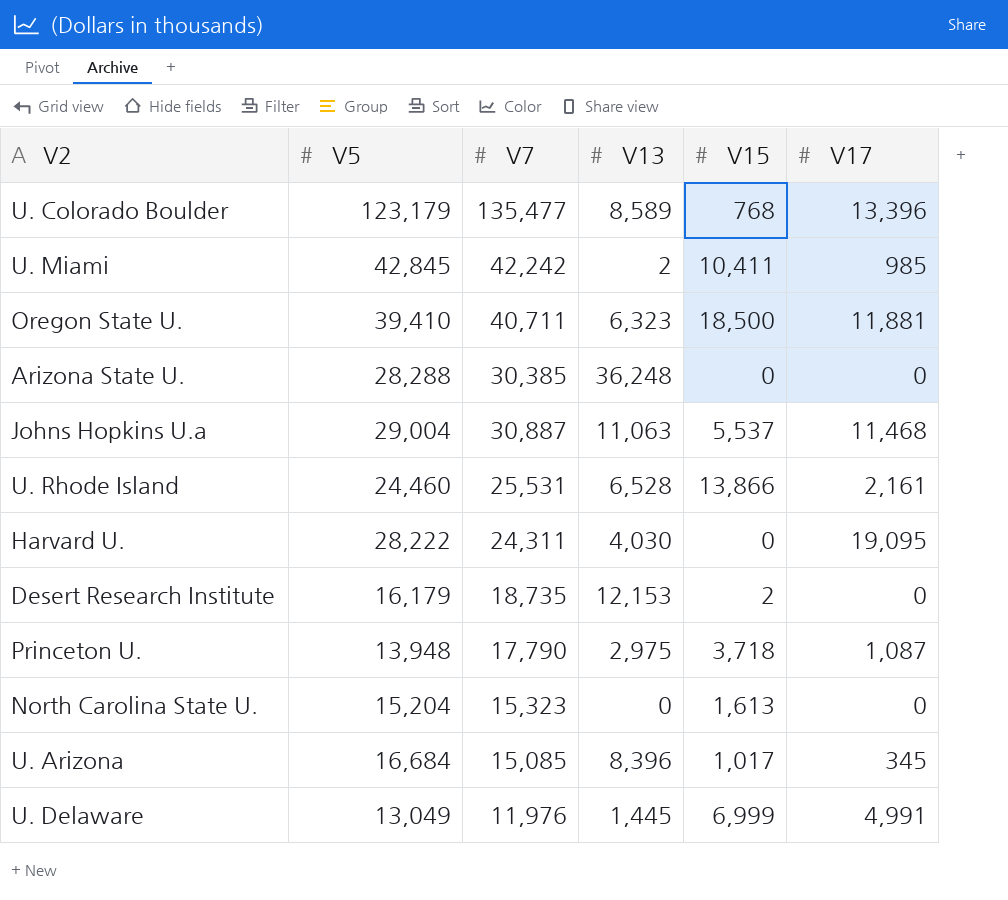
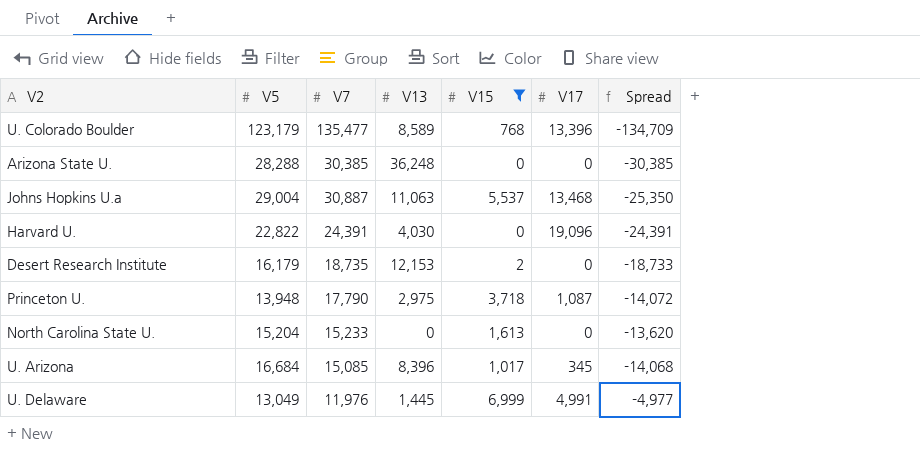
filter: none -> V15 <= 6,999
column Spread | formula: none -> [V15] - [V7]
Johns Hopkins U.a | V17: 11,468 -> 13,468
Harvard U. | V5: 28,222 -> 22,822
Harvard U. | V7: 24,311 -> 24,391
Harvard U. | V17: 19,095 -> 19,096
North Carolina State U. | V7: 15,323 -> 15,233

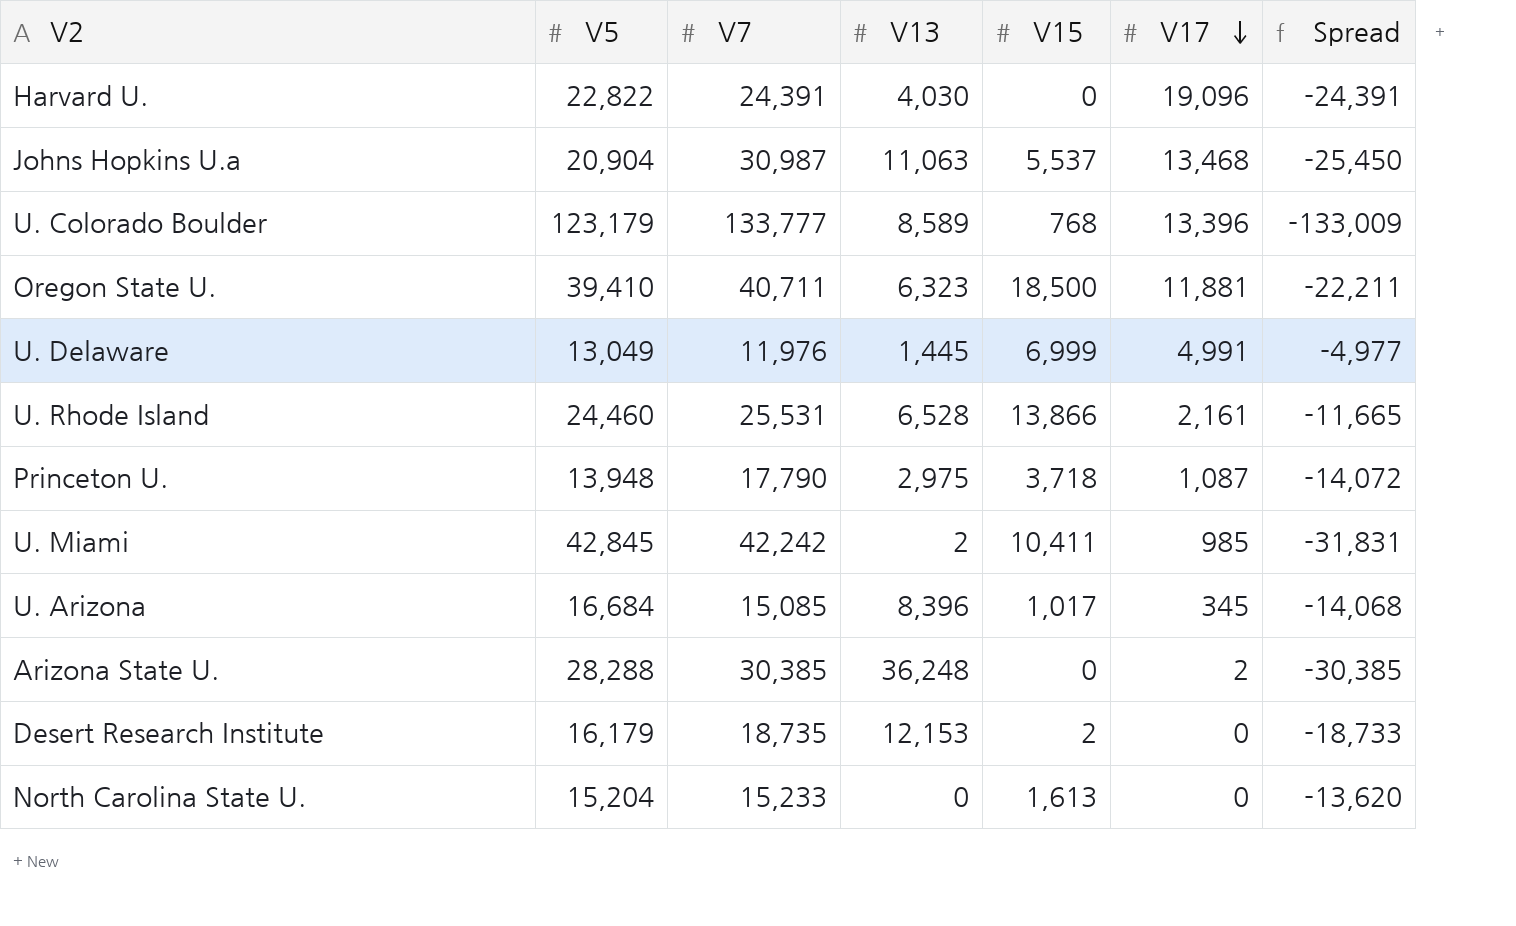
filter: V15 <= 6,999 -> none
row order: none -> V17 descending
Johns Hopkins U.a | V5: 29,004 -> 20,904
Johns Hopkins U.a | V7: 30,887 -> 30,987
Johns Hopkins U.a | Spread: -25,350 -> -25,450
U. Colorado Boulder | V7: 135,477 -> 133,777
U. Colorado Boulder | Spread: -134,709 -> -133,009
Arizona State U. | V17: 0 -> 2

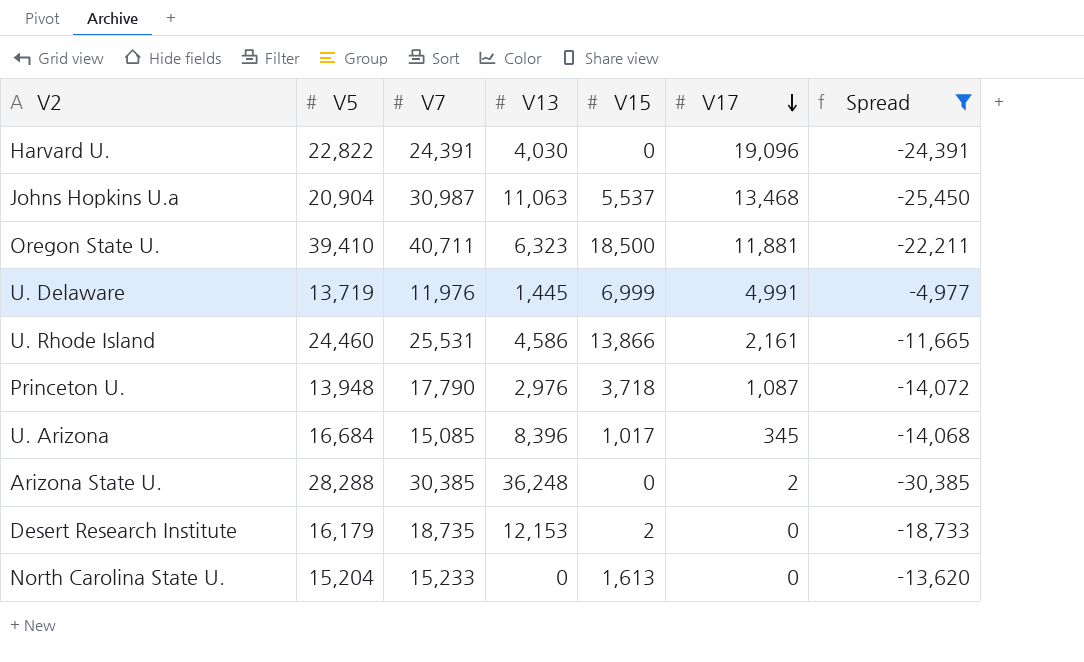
filter: none -> Spread >= -30,385
U. Delaware | V5: 13,049 -> 13,719
U. Rhode Island | V13: 6,528 -> 4,586
Princeton U. | V13: 2,975 -> 2,976

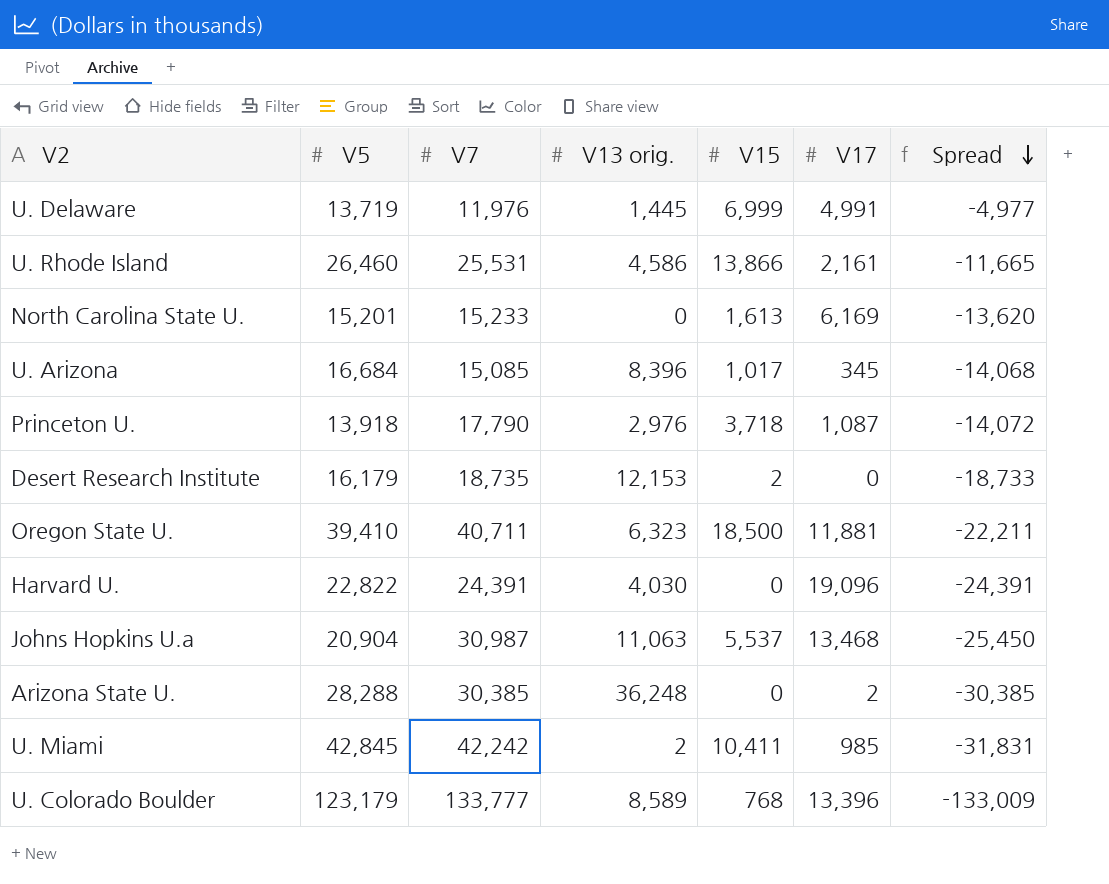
filter: Spread >= -30,385 -> none
row order: V17 descending -> Spread descending
column name: V13 -> V13 orig.
U. Rhode Island | V5: 24,460 -> 26,460
North Carolina State U. | V5: 15,204 -> 15,201
North Carolina State U. | V17: 0 -> 6,169
Princeton U. | V5: 13,948 -> 13,918

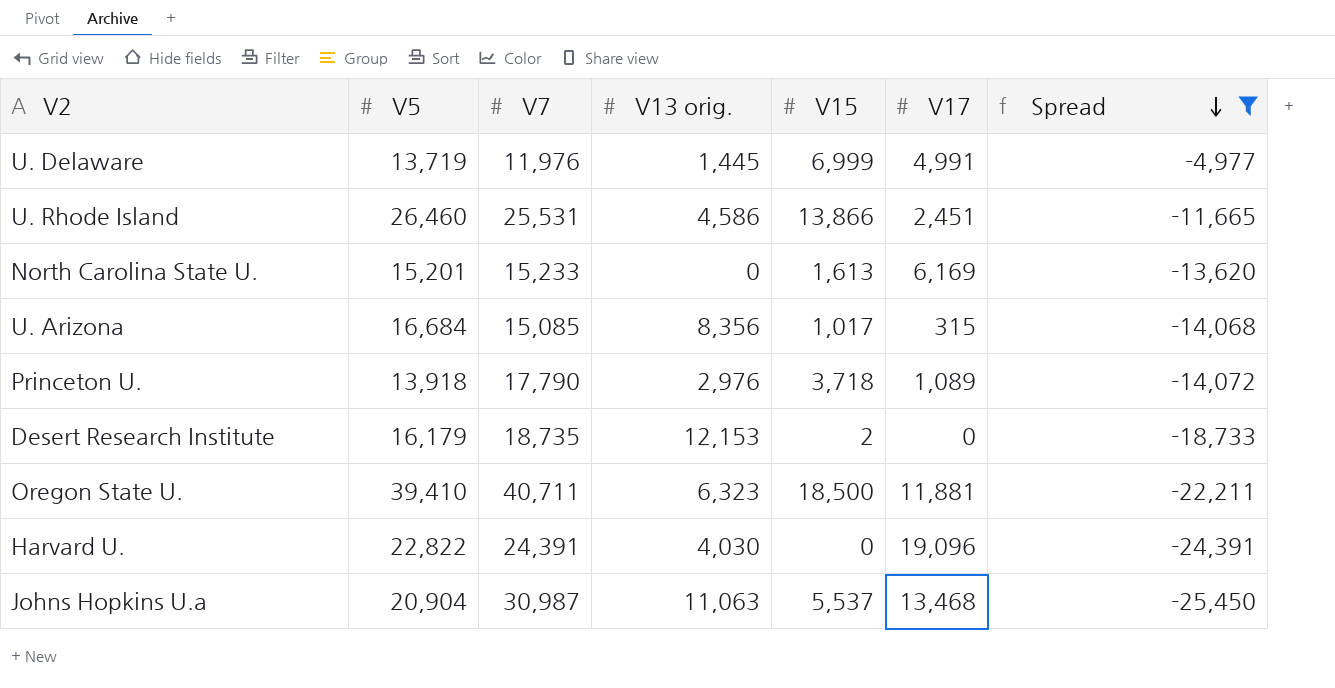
filter: none -> Spread >= -25,450
U. Rhode Island | V17: 2,161 -> 2,451
U. Arizona | V13 orig.: 8,396 -> 8,356
U. Arizona | V17: 345 -> 315
Princeton U. | V17: 1,087 -> 1,089

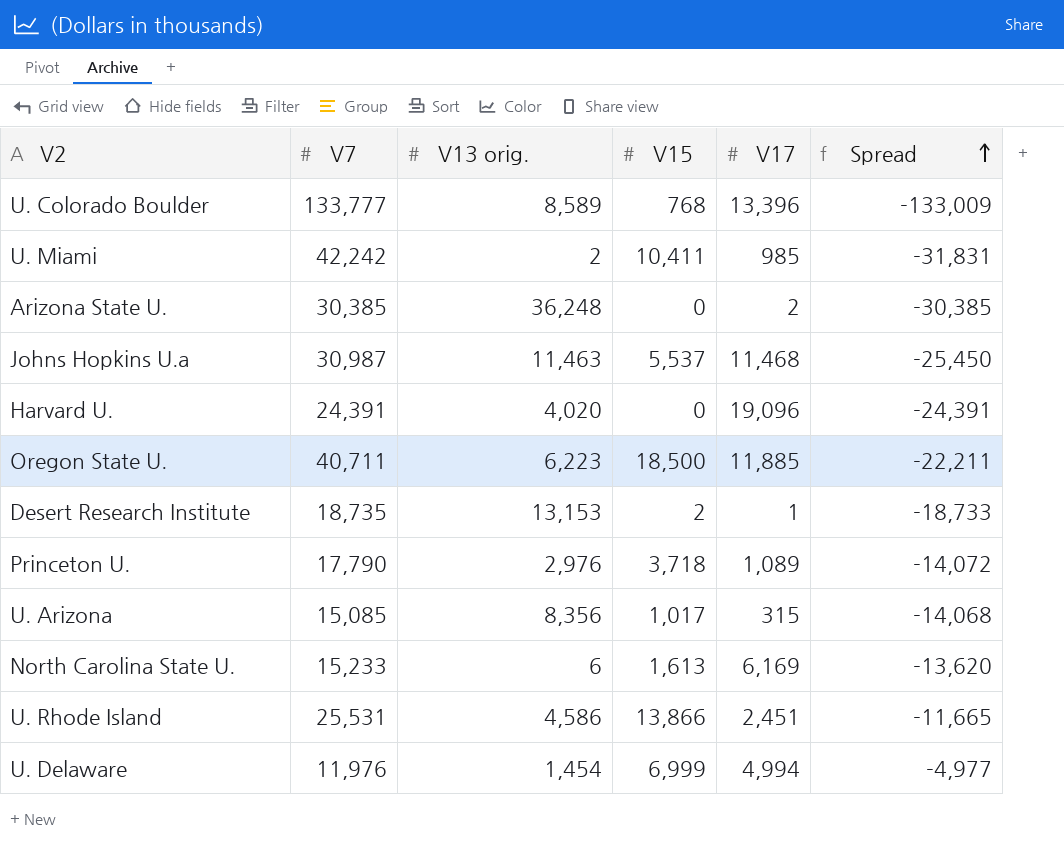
filter: Spread >= -25,450 -> none
row order: Spread descending -> Spread ascending
column V5 | position: 2 -> none
Johns Hopkins U.a | V13 orig.: 11,063 -> 11,463
Johns Hopkins U.a | V17: 13,468 -> 11,468
Harvard U. | V13 orig.: 4,030 -> 4,020
Oregon State U. | V13 orig.: 6,323 -> 6,223
Oregon State U. | V17: 11,881 -> 11,885
Desert Research Institute | V13 orig.: 12,153 -> 13,153
Desert Research Institute | V17: 0 -> 1
North Carolina State U. | V13 orig.: 0 -> 6
U. Delaware | V13 orig.: 1,445 -> 1,454
U. Delaware | V17: 4,991 -> 4,994

